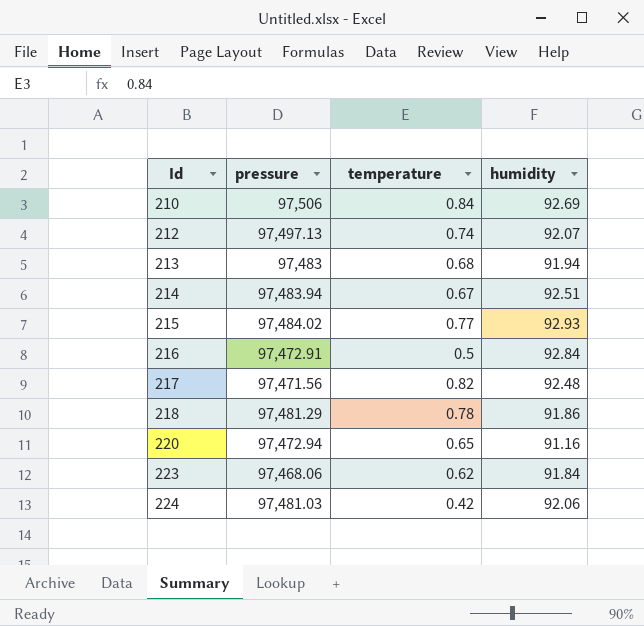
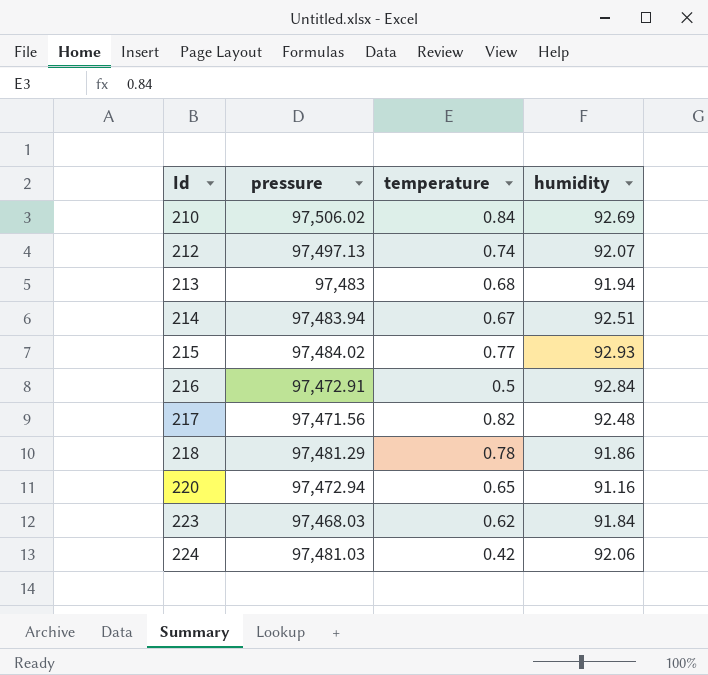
210 | pressure: 97,506 -> 97,506.02
223 | pressure: 97,468.06 -> 97,468.03

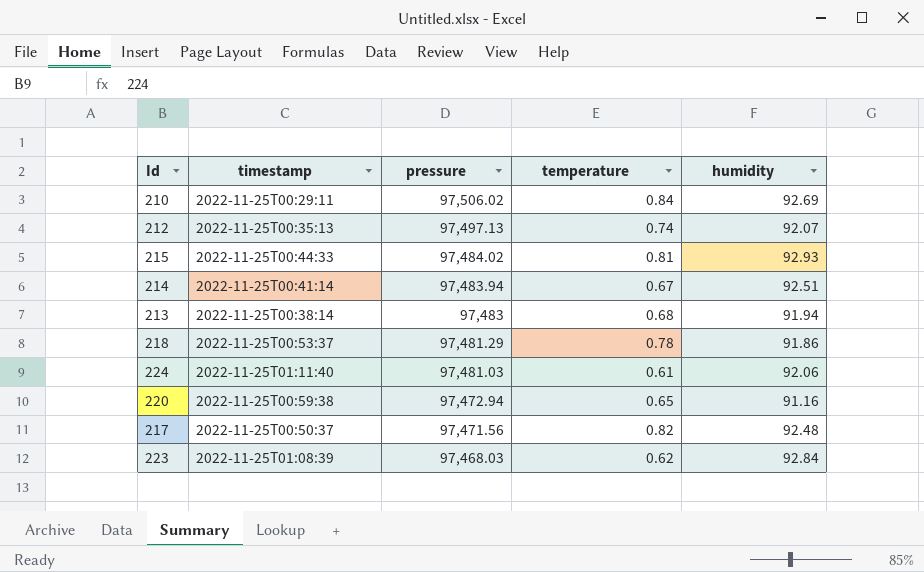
row order: Id ascending -> pressure descending
column timestamp | position: none -> 2
row 216: 97,472.91 | 0.5 | 92.84 -> none
215 | temperature: 0.77 -> 0.81
224 | temperature: 0.42 -> 0.61
223 | humidity: 91.84 -> 92.84

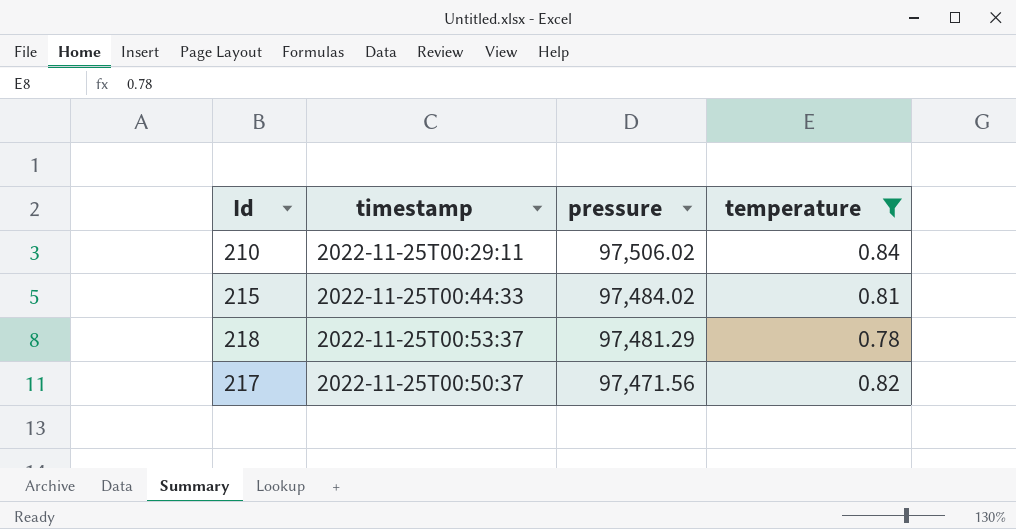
filter: none -> temperature >= 0.78
column humidity | position: 5 -> none

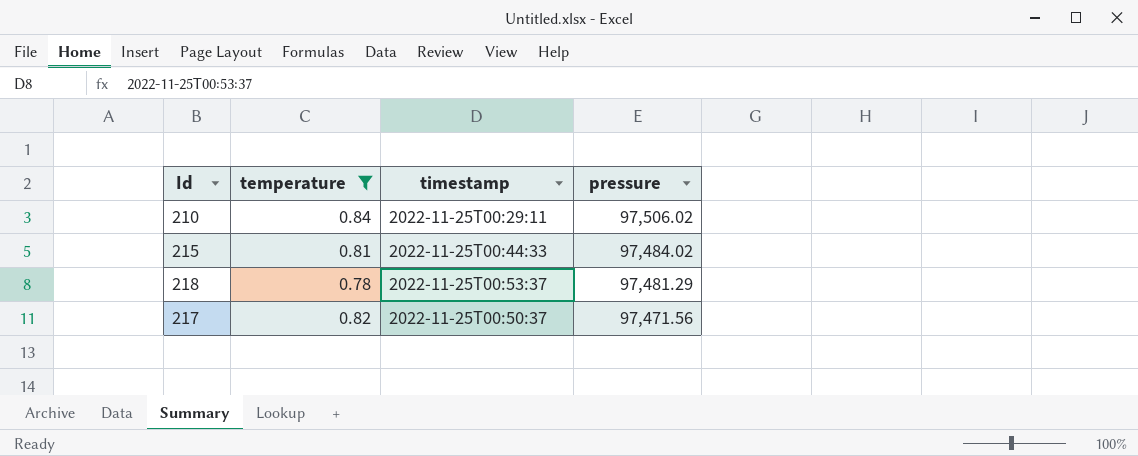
column temperature | position: 4 -> 2

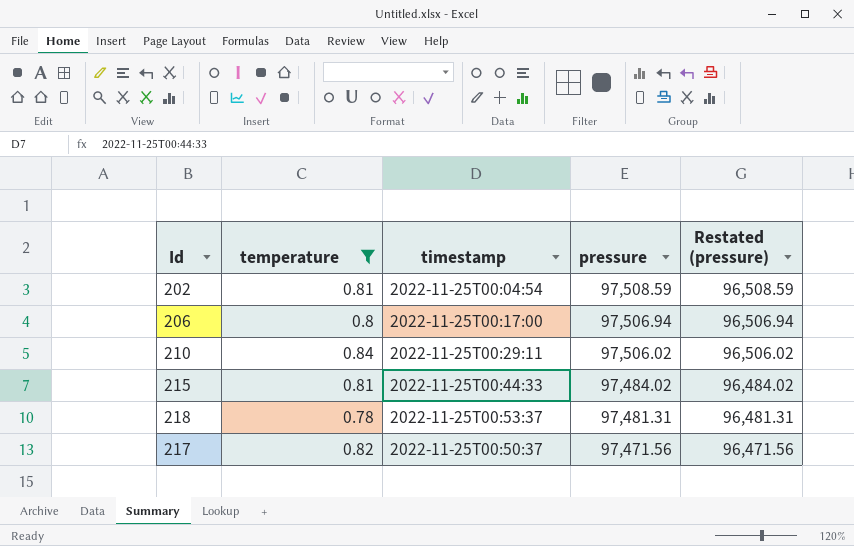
column Restated (pressure) | formula: none -> [pressure] - 1000
row 202: none -> 0.81 | 2022-11-25T00:04:54 | 97,508.59 | 96,508.59
row 206: none -> 0.8 | 2022-11-25T00:17:00 | 97,506.94 | 96,506.94
218 | pressure: 97,481.29 -> 97,481.31

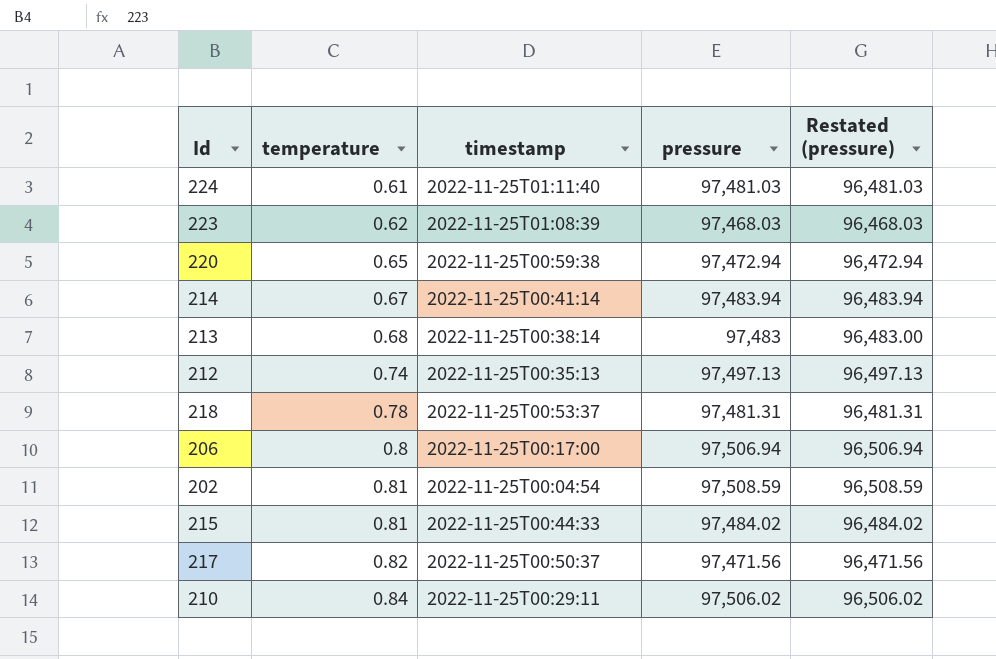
filter: temperature >= 0.78 -> none
row order: pressure descending -> temperature ascending

